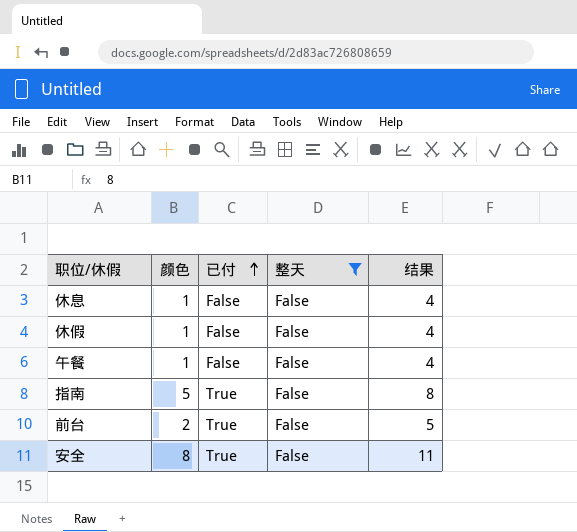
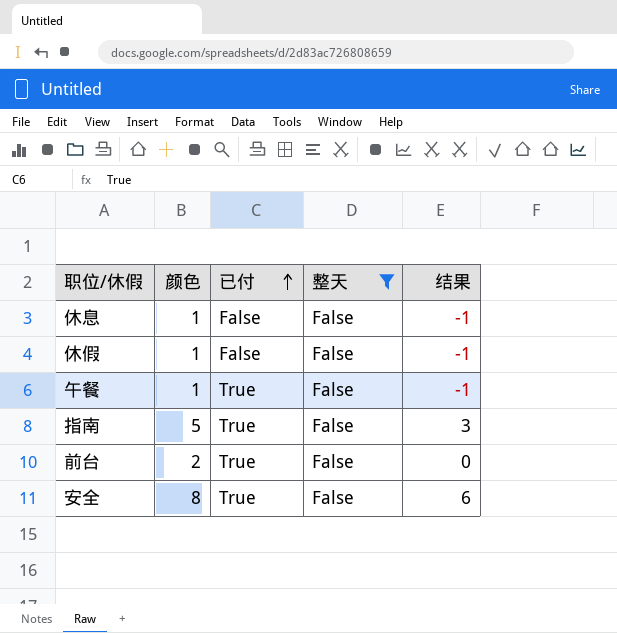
column 结果 | formula: [颜色] + 3 -> [颜色] - 2
午餐 | 已付: False -> True

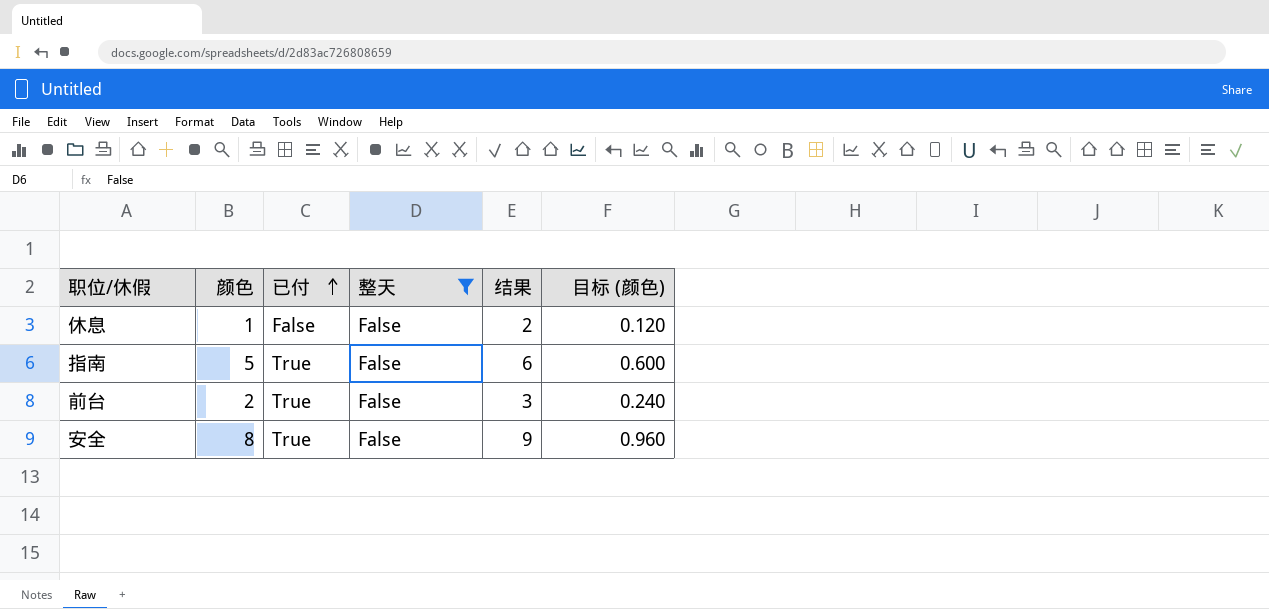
column 结果 | formula: [颜色] - 2 -> [颜色] + 1
column 目标 (颜色) | formula: none -> [颜色] * 0.12
row 休假: 1 | False | False | -1 -> none
row 午餐: 1 | True | False | -1 -> none

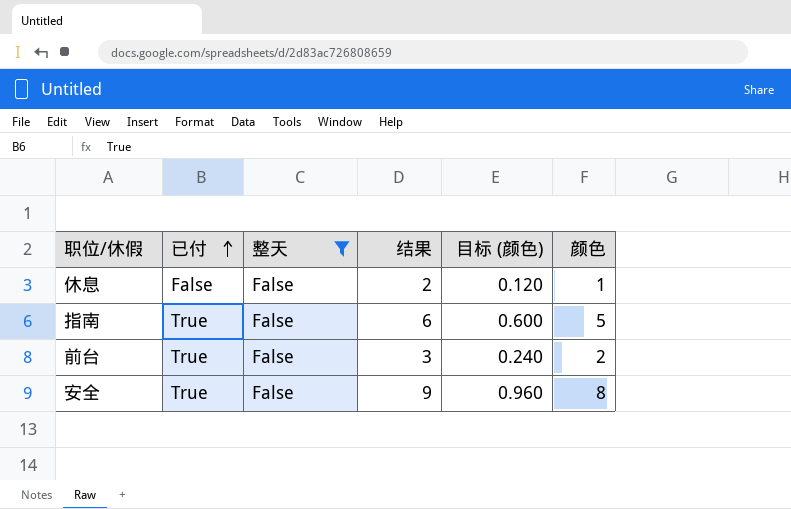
column 颜色 | position: 2 -> 6

